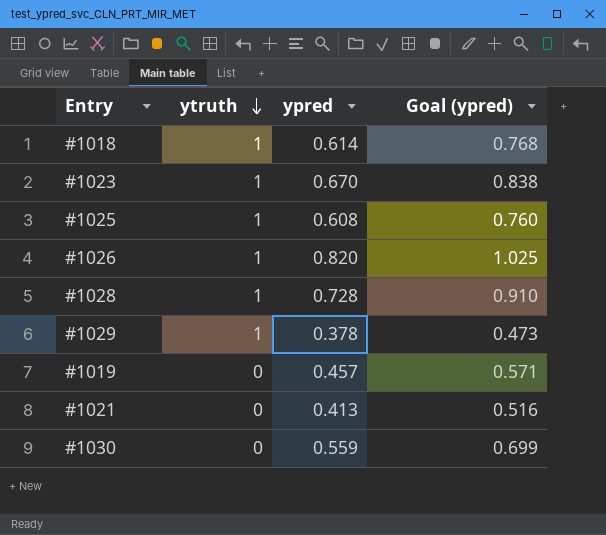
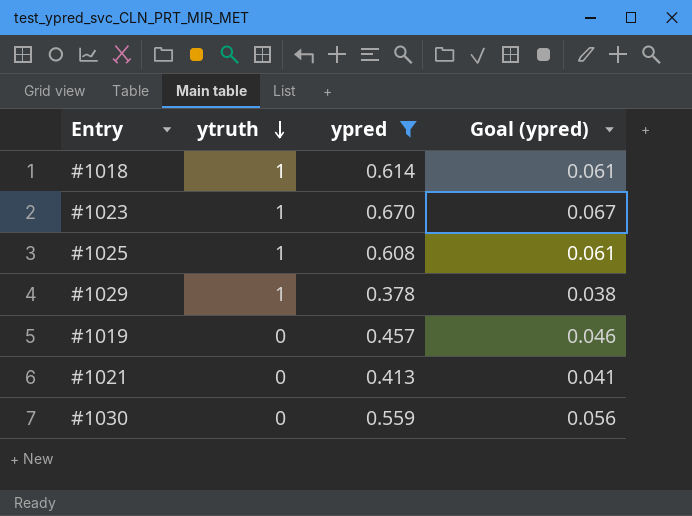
filter: none -> ypred <= 0.670
column Goal (ypred) | formula: [ypred] * 1.25 -> [ypred] * 0.1

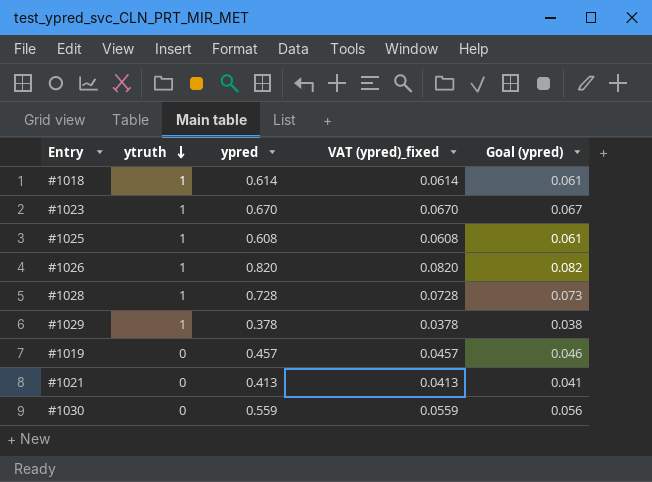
filter: ypred <= 0.670 -> none
column VAT (ypred)_fixed | formula: none -> [ypred] * 0.1

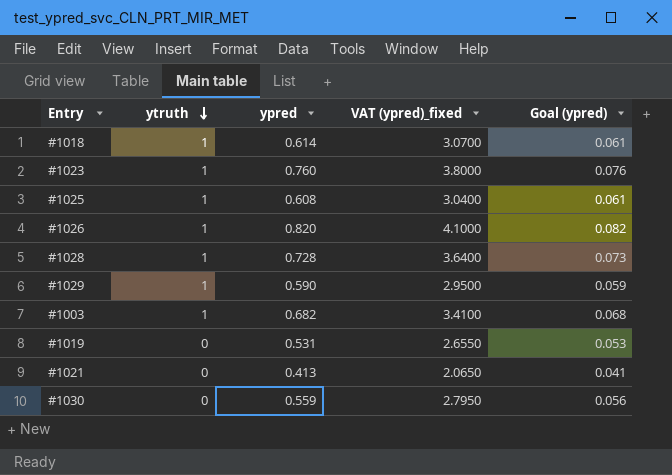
column VAT (ypred)_fixed | formula: [ypred] * 0.1 -> [ypred] * 5
#1023 | ypred: 0.670 -> 0.760
#1023 | Goal (ypred): 0.067 -> 0.076
#1029 | ypred: 0.378 -> 0.590
#1029 | Goal (ypred): 0.038 -> 0.059
row #1003: none -> 1 | 0.682 | 3.4100 | 0.068
#1019 | ypred: 0.457 -> 0.531
#1019 | Goal (ypred): 0.046 -> 0.053

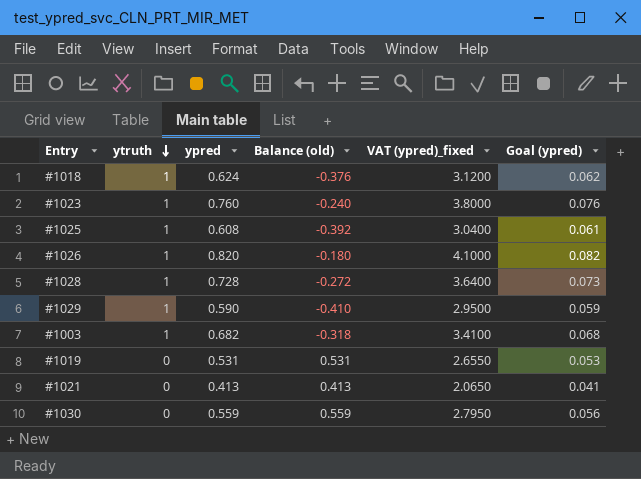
column Balance (old) | formula: none -> [ypred] - [ytruth]
#1018 | ypred: 0.614 -> 0.624
#1018 | VAT (ypred)_fixed: 3.0700 -> 3.1200
#1018 | Goal (ypred): 0.061 -> 0.062

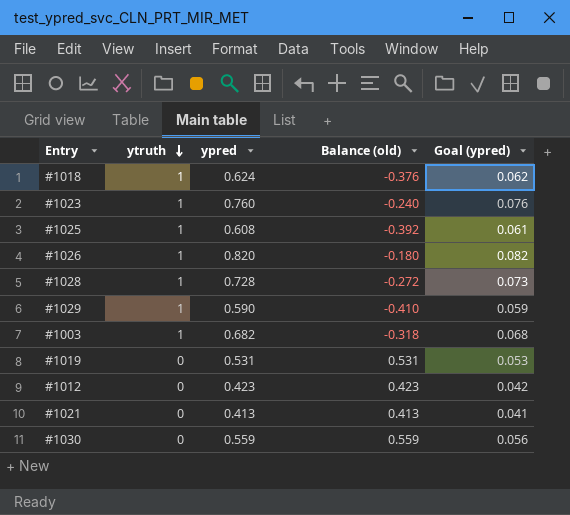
column VAT (ypred)_fixed | formula: [ypred] * 5 -> none
row #1012: none -> 0 | 0.423 | 0.423 | 0.042

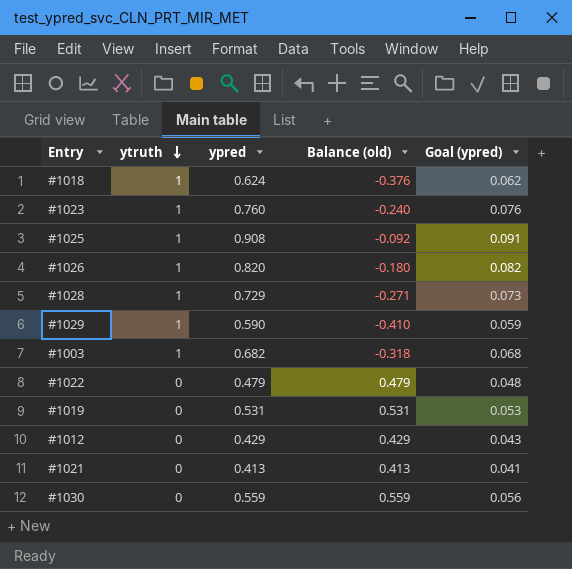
#1025 | ypred: 0.608 -> 0.908
#1025 | Balance (old): -0.392 -> -0.092
#1025 | Goal (ypred): 0.061 -> 0.091
#1028 | ypred: 0.728 -> 0.729
#1028 | Balance (old): -0.272 -> -0.271
row #1022: none -> 0 | 0.479 | 0.479 | 0.048
#1012 | ypred: 0.423 -> 0.429
#1012 | Balance (old): 0.423 -> 0.429
#1012 | Goal (ypred): 0.042 -> 0.043

